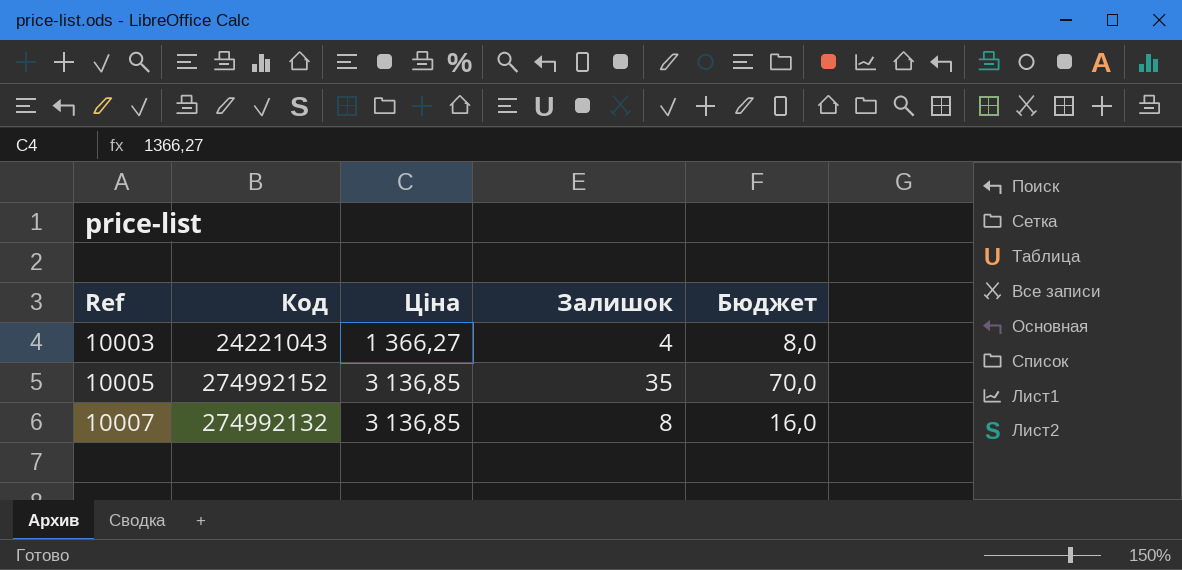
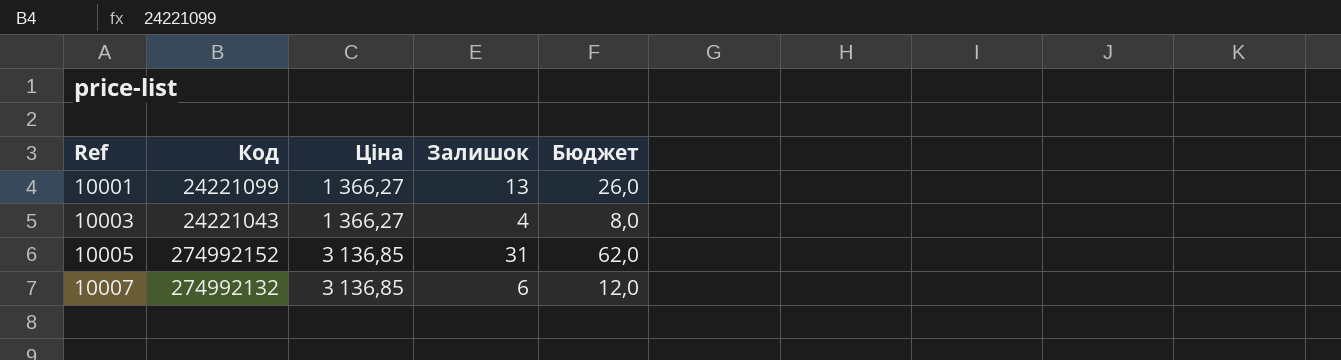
row 10001: none -> 24221099 | 1 366,27 | 13 | 26,0
10005 | Залишок: 35 -> 31
10005 | Бюджет: 70,0 -> 62,0
10007 | Залишок: 8 -> 6
10007 | Бюджет: 16,0 -> 12,0

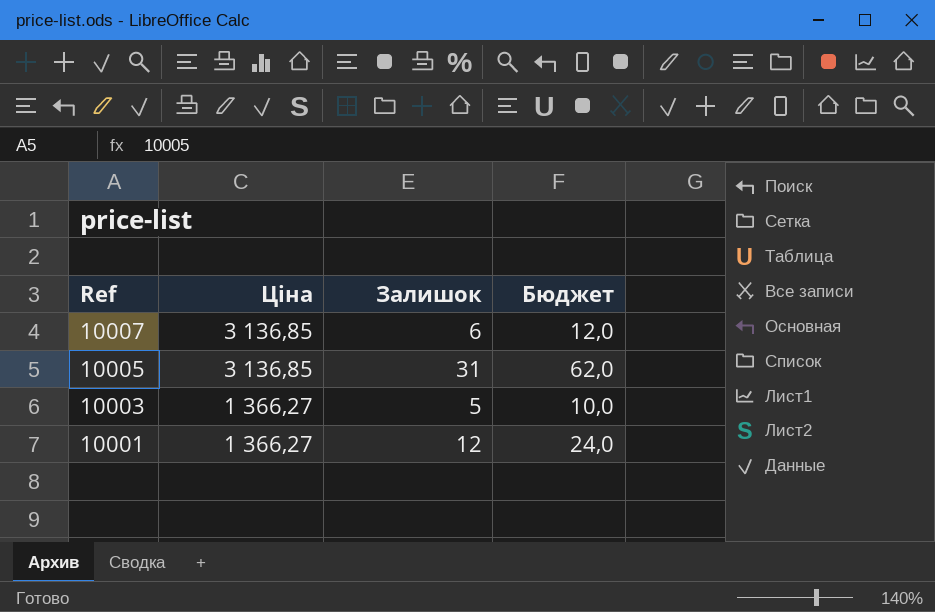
row order: Ref ascending -> Ref descending
column Код | position: 2 -> none
10003 | Залишок: 4 -> 5
10003 | Бюджет: 8,0 -> 10,0
10001 | Залишок: 13 -> 12
10001 | Бюджет: 26,0 -> 24,0

